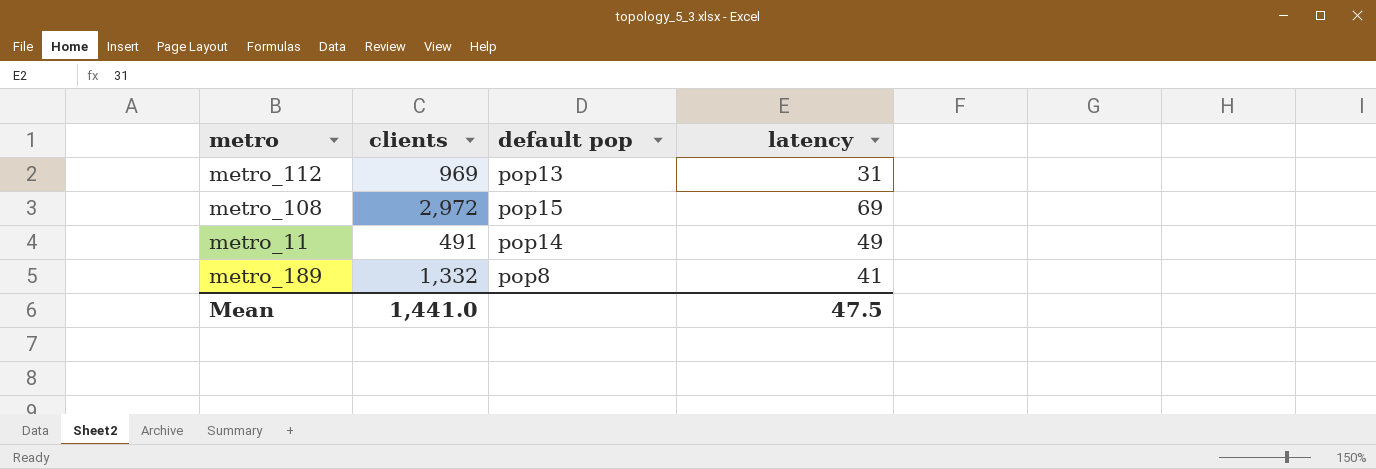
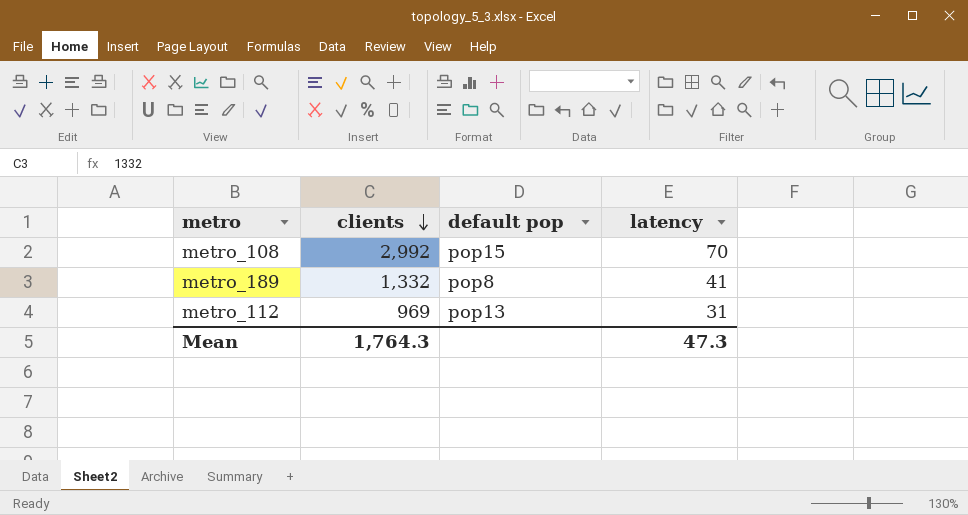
row order: none -> clients descending
row metro_11: 491 | pop14 | 49 -> none
metro_108 | clients: 2,972 -> 2,992
metro_108 | latency: 69 -> 70
Mean | clients: 1,441.0 -> 1,764.3
Mean | latency: 47.5 -> 47.3

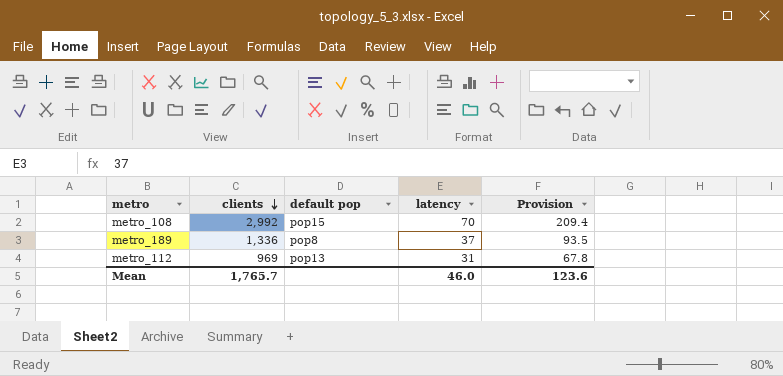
column Provision | formula: none -> [clients] * 0.07
metro_189 | clients: 1,332 -> 1,336
metro_189 | latency: 41 -> 37
Mean | clients: 1,764.3 -> 1,765.7
Mean | latency: 47.3 -> 46.0

